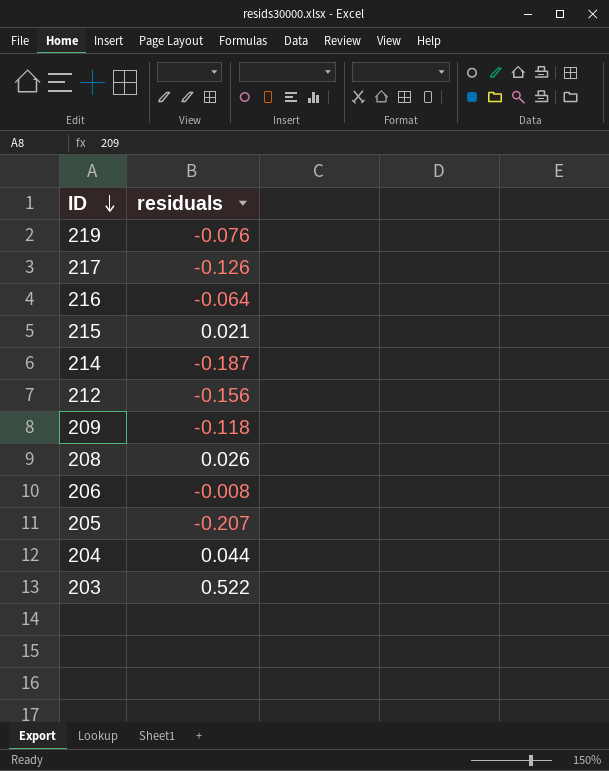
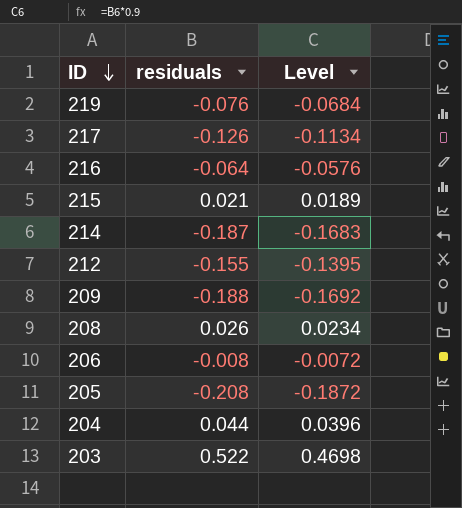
column Level | formula: none -> [residuals] * 0.9
212 | residuals: -0.156 -> -0.155
209 | residuals: -0.118 -> -0.188
205 | residuals: -0.207 -> -0.208

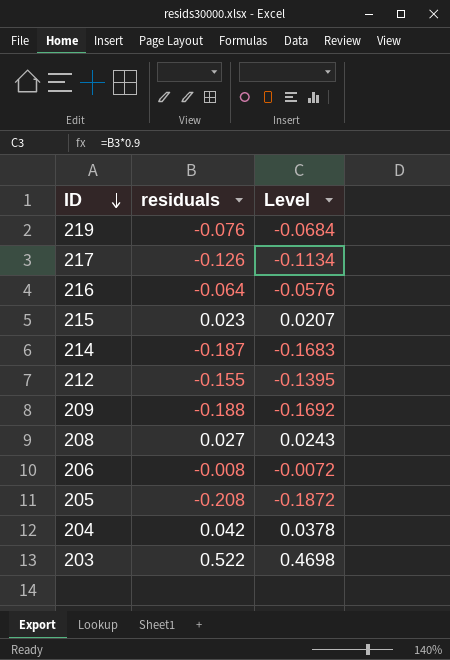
215 | residuals: 0.021 -> 0.023
215 | Level: 0.0189 -> 0.0207
208 | residuals: 0.026 -> 0.027
208 | Level: 0.0234 -> 0.0243
204 | residuals: 0.044 -> 0.042
204 | Level: 0.0396 -> 0.0378

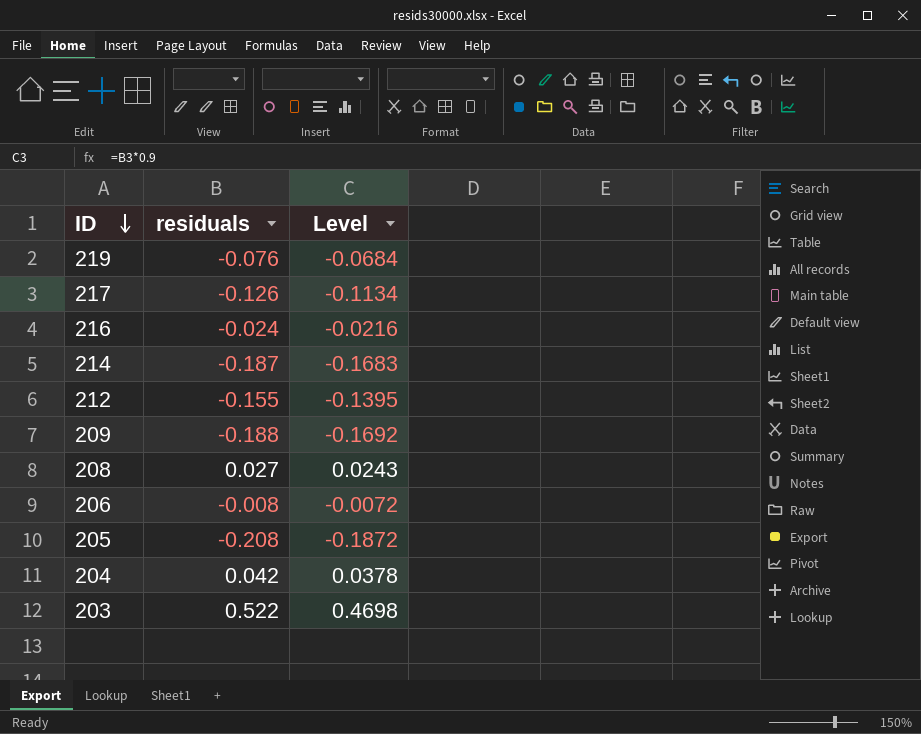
row 215: 0.023 | 0.0207 -> none
216 | residuals: -0.064 -> -0.024
216 | Level: -0.0576 -> -0.0216

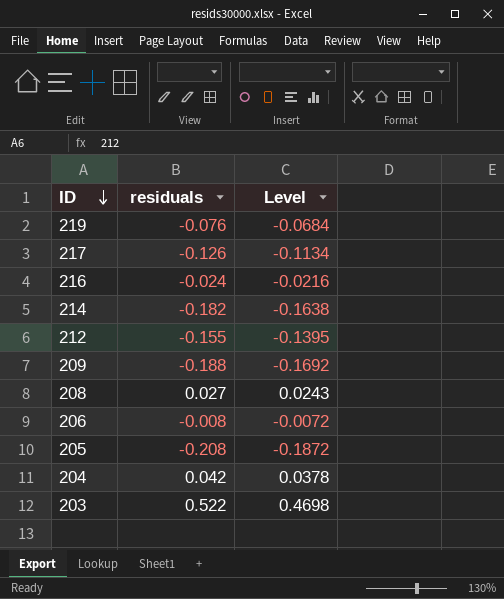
214 | residuals: -0.187 -> -0.182
214 | Level: -0.1683 -> -0.1638

